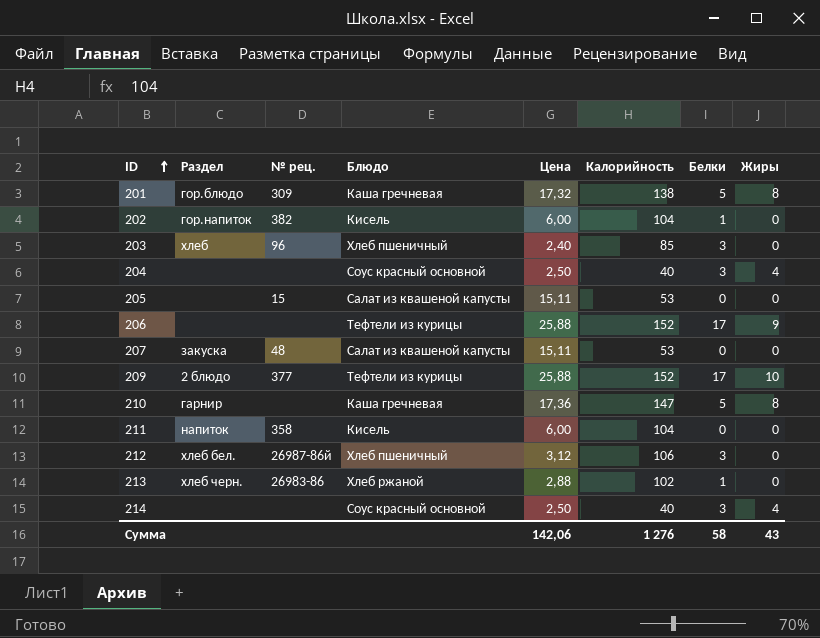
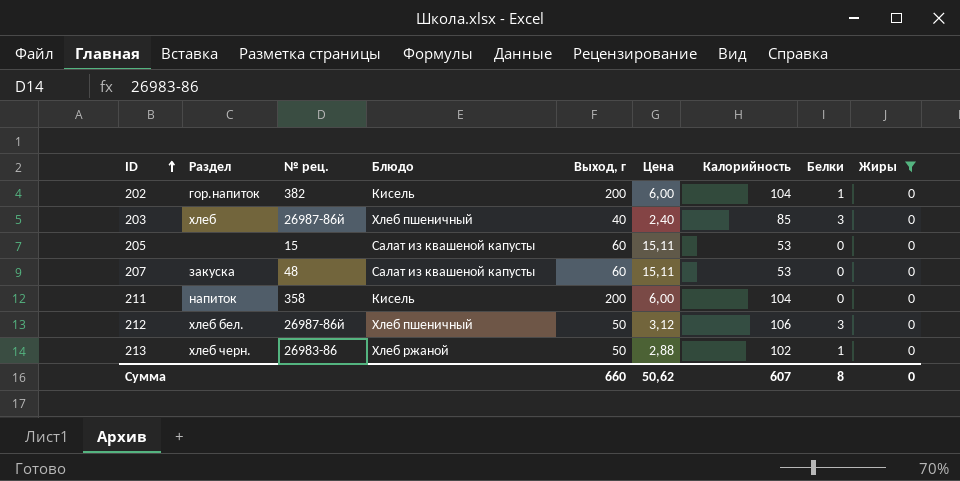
filter: none -> Жиры = 0
column Выход, г | position: none -> 5
203 | № рец.: 96 -> 26987-86й
Сумма | Цена: 142,06 -> 50,62
Сумма | Калорийность: 1 276 -> 607
Сумма | Белки: 58 -> 8
Сумма | Жиры: 43 -> 0

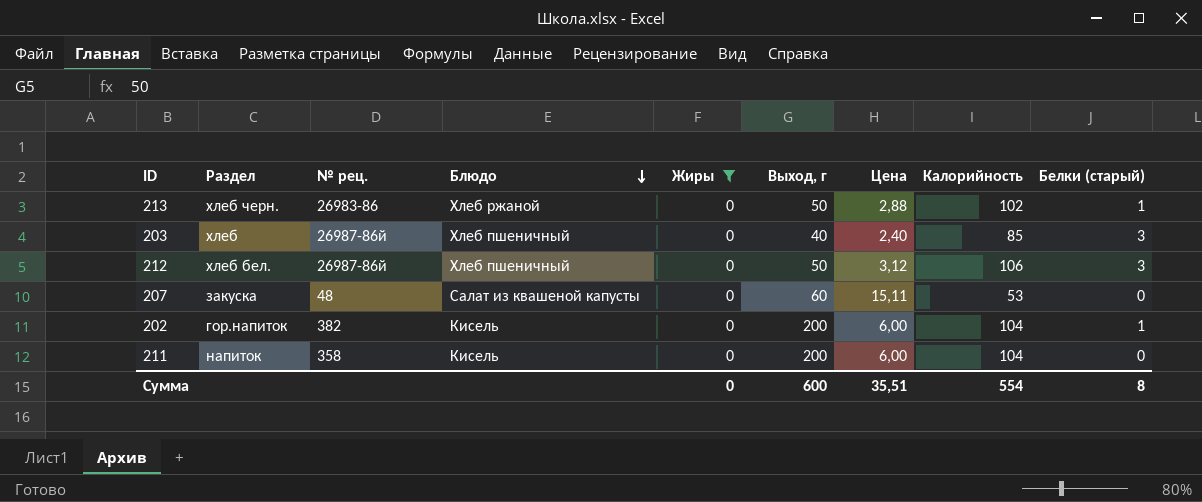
row order: ID ascending -> Блюдо descending
column Жиры | position: 9 -> 5
column name: Белки -> Белки (старый)
row 205: none | 15 | Салат из квашеной капусты | 60 | 15,11 | 53 | 0 | 0 -> none
Сумма | Выход, г: 660 -> 600
Сумма | Цена: 50,62 -> 35,51
Сумма | Калорийность: 607 -> 554

